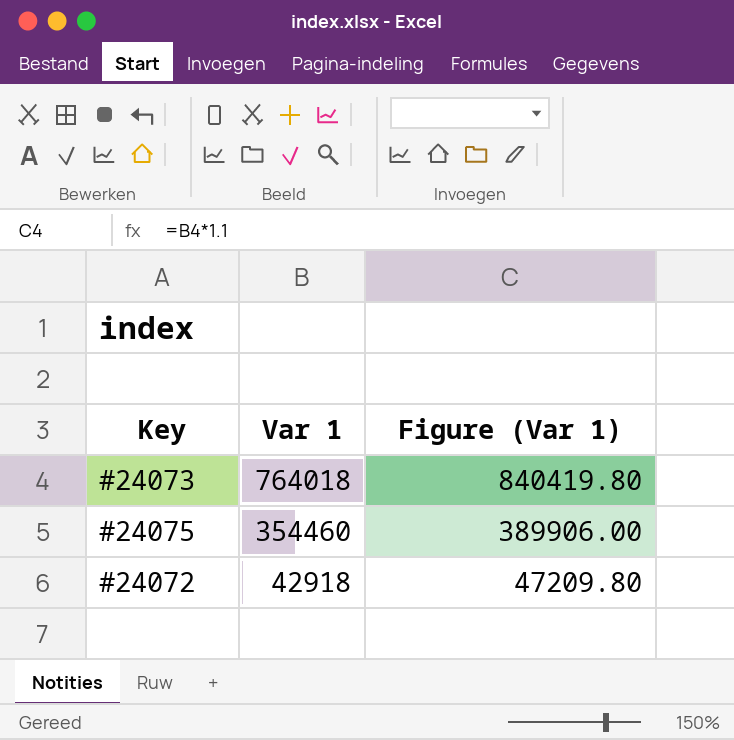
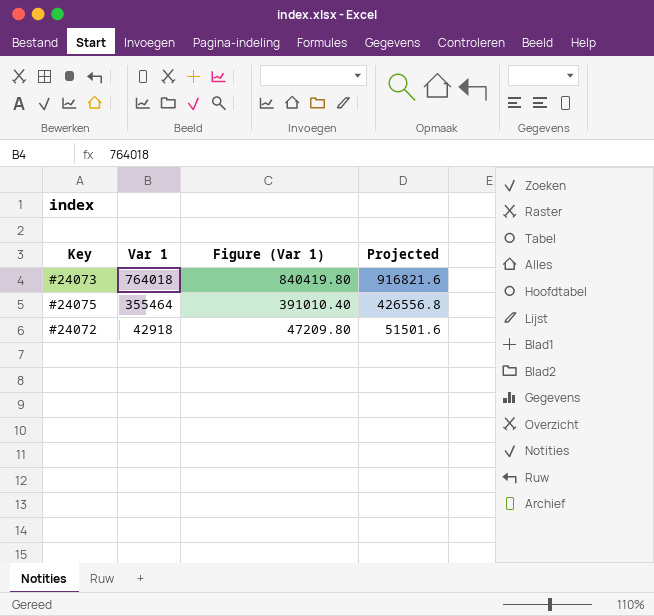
column Projected | formula: none -> [Var 1] * 1.2
#24075 | Var 1: 354460 -> 355464
#24075 | Figure (Var 1): 389906.00 -> 391010.40

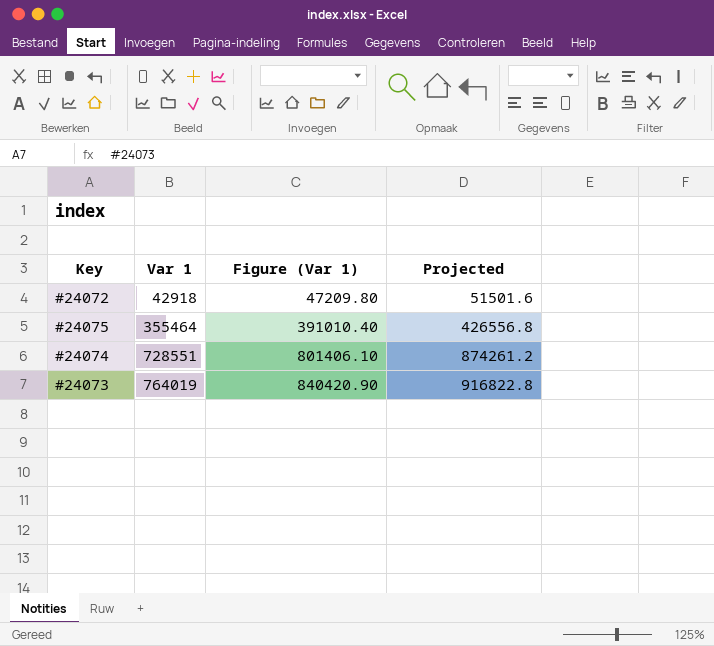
row order: Var 1 descending -> Var 1 ascending
row #24074: none -> 728551 | 801406.10 | 874261.2
#24073 | Var 1: 764018 -> 764019
#24073 | Figure (Var 1): 840419.80 -> 840420.90
#24073 | Projected: 916821.6 -> 916822.8

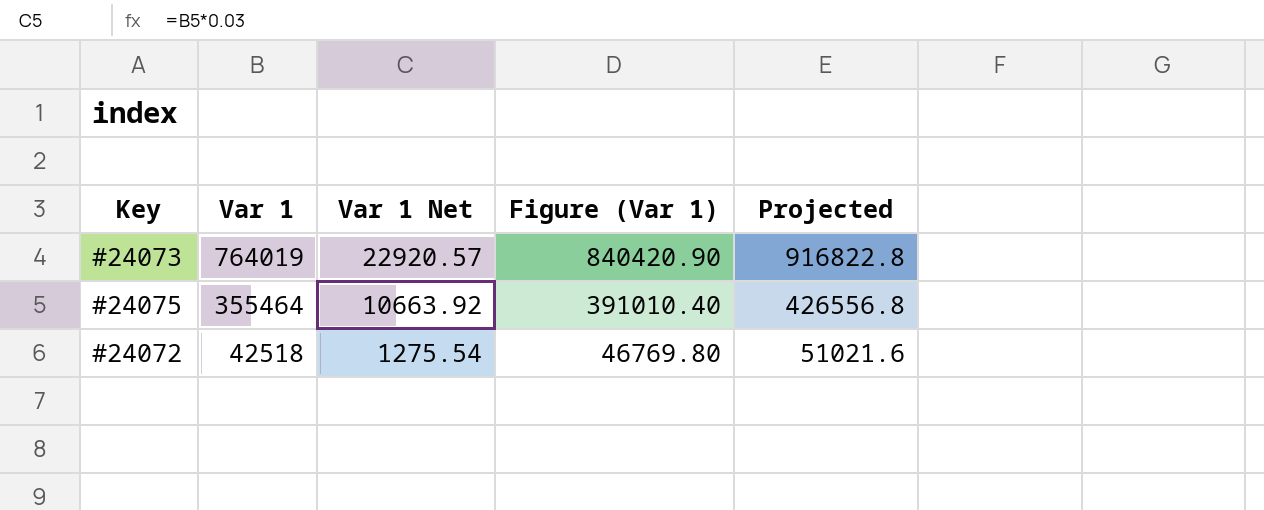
row order: Var 1 ascending -> Var 1 descending
column Var 1 Net | formula: none -> [Var 1] * 0.03
row #24074: 728551 | 801406.10 | 874261.2 -> none
#24072 | Var 1: 42918 -> 42518
#24072 | Figure (Var 1): 47209.80 -> 46769.80
#24072 | Projected: 51501.6 -> 51021.6

